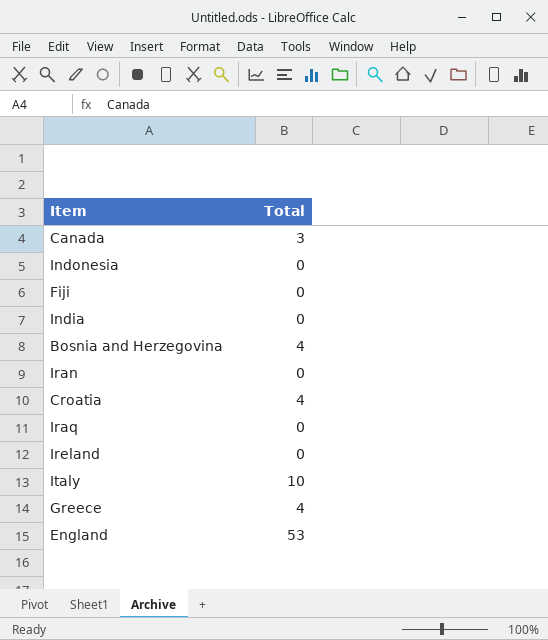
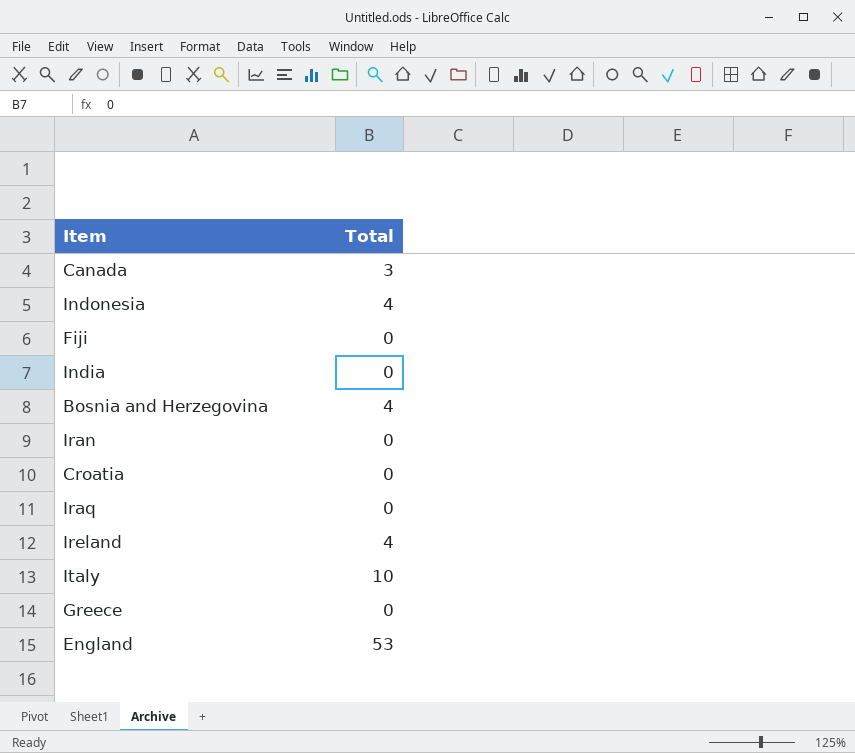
Indonesia | Total: 0 -> 4
Croatia | Total: 4 -> 0
Ireland | Total: 0 -> 4
Greece | Total: 4 -> 0

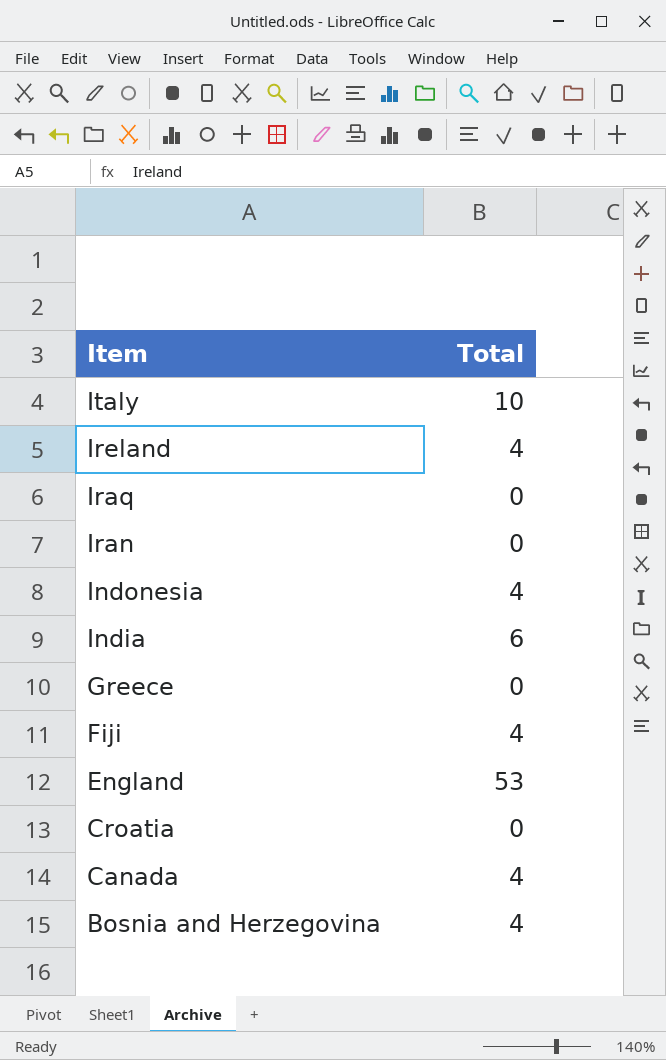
row order: none -> Item descending
India | Total: 0 -> 6
Fiji | Total: 0 -> 4
Canada | Total: 3 -> 4

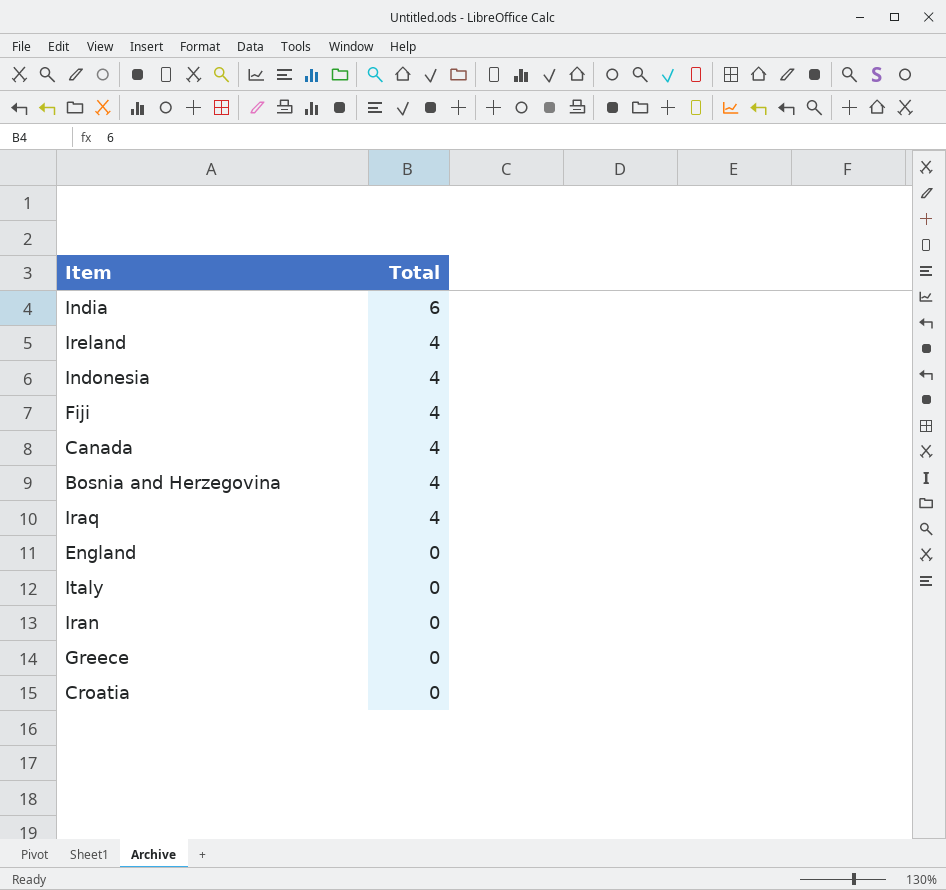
row order: Item descending -> Total descending
Iraq | Total: 0 -> 4
England | Total: 53 -> 0
Italy | Total: 10 -> 0

